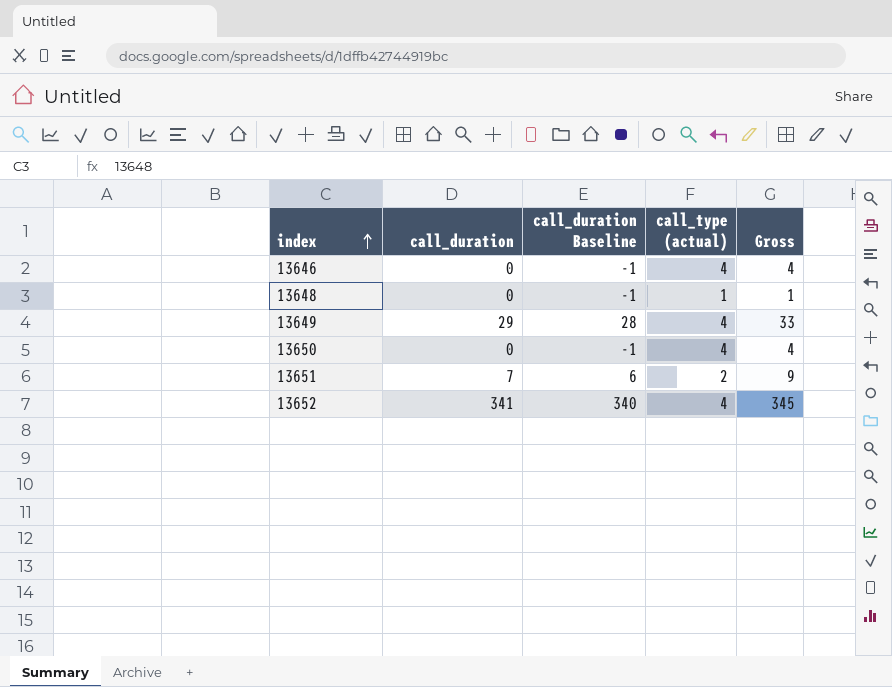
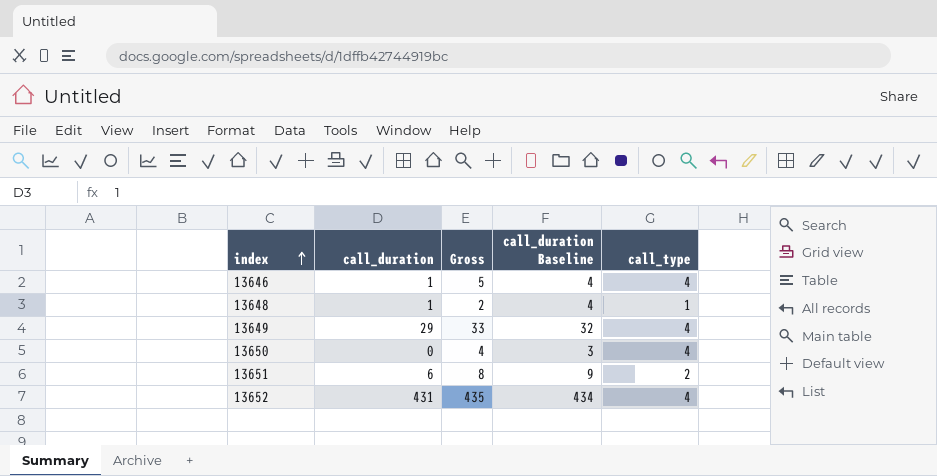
column Gross | position: 5 -> 3
column call_duration Baseline | formula: [call_duration] - 1 -> [call_duration] + 3
column name: call_type (actual) -> call_type
13646 | call_duration: 0 -> 1
13646 | Gross: 4 -> 5
13648 | call_duration: 0 -> 1
13648 | Gross: 1 -> 2
13651 | call_duration: 7 -> 6
13651 | Gross: 9 -> 8
13652 | call_duration: 341 -> 431
13652 | Gross: 345 -> 435

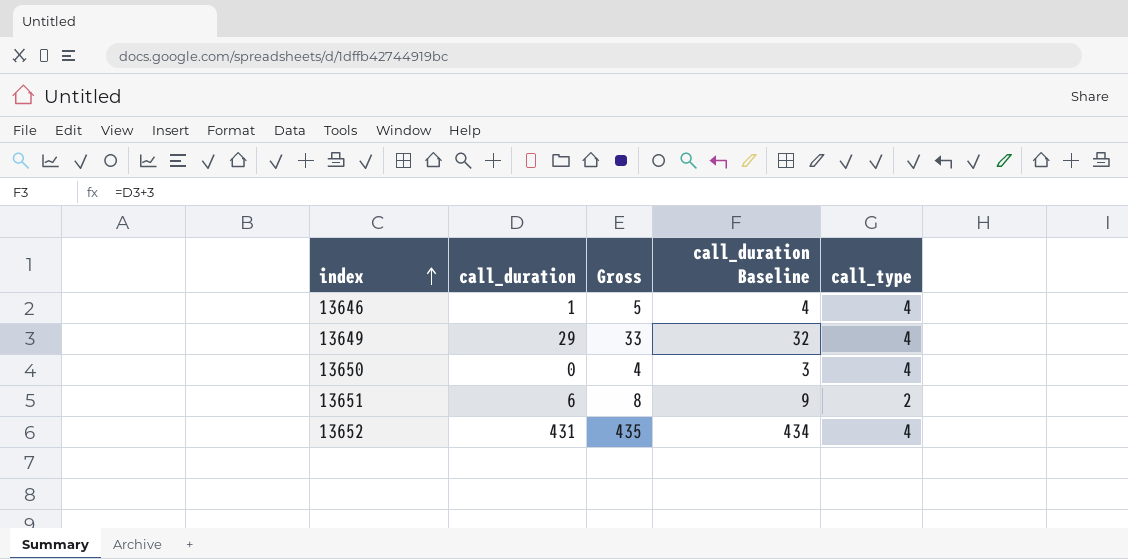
row 13648: 1 | 2 | 4 | 1 -> none

